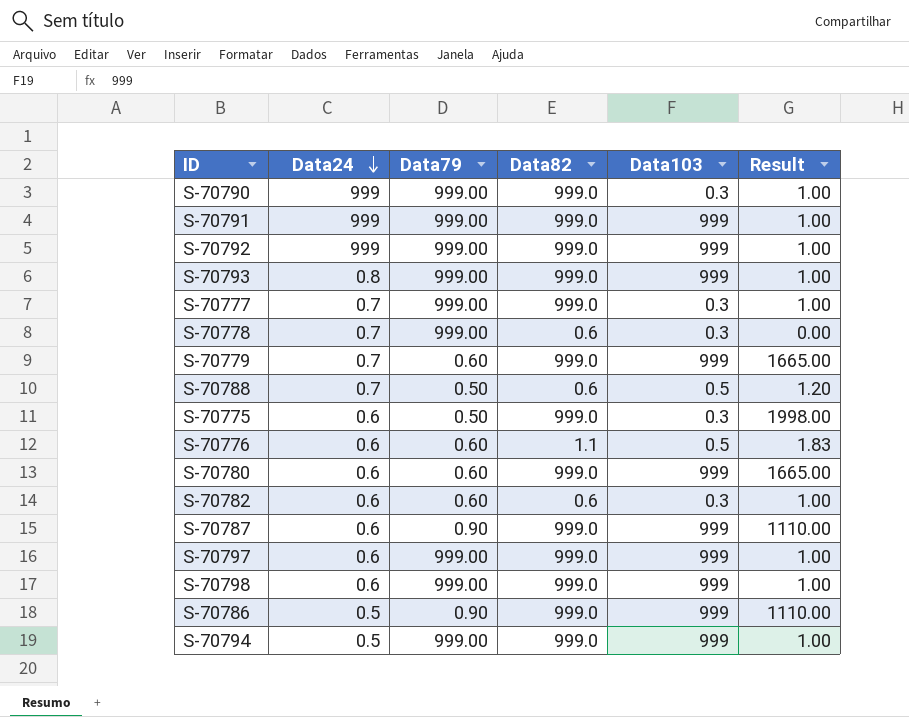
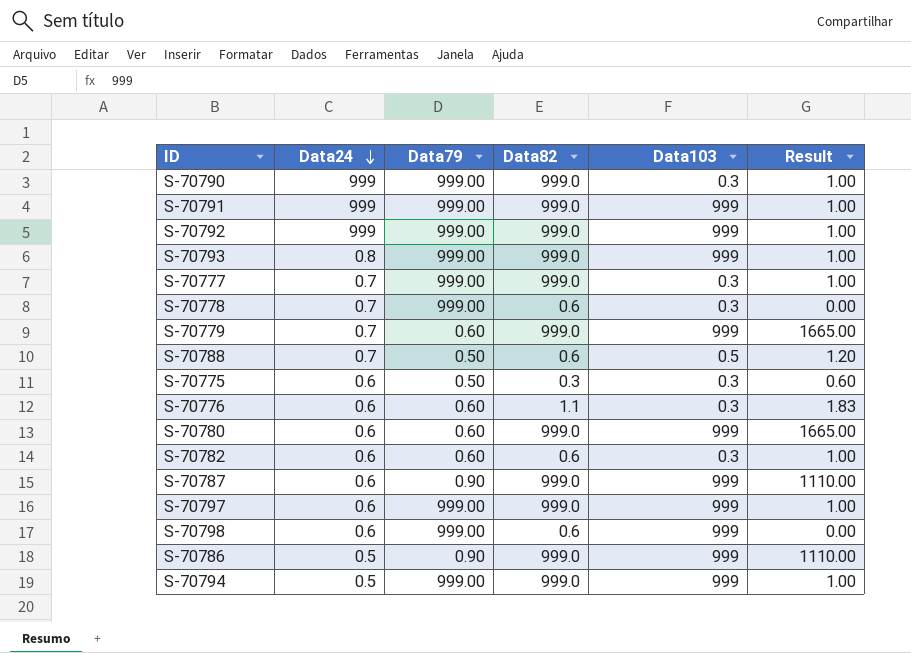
S-70775 | Data82: 999.0 -> 0.3
S-70775 | Result: 1998.00 -> 0.60
S-70776 | Data103: 0.5 -> 0.3
S-70798 | Data82: 999.0 -> 0.6
S-70798 | Result: 1.00 -> 0.00

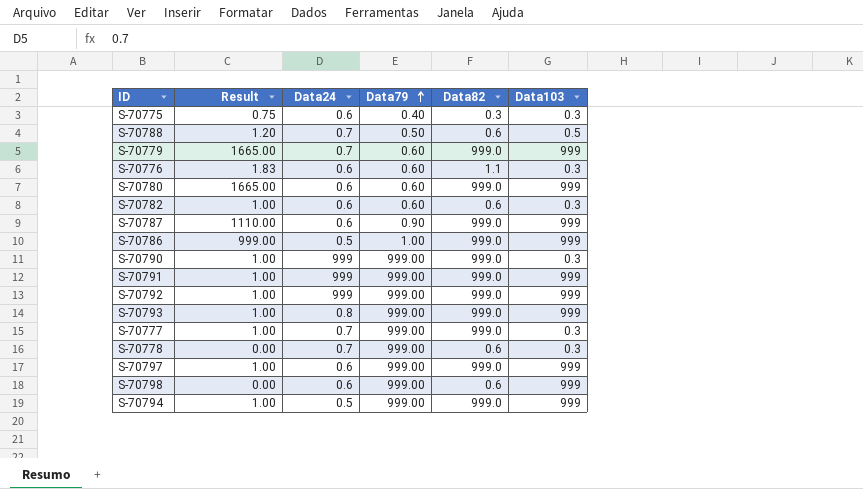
row order: Data24 descending -> Data79 ascending
column Result | position: 6 -> 2
S-70775 | Result: 0.60 -> 0.75
S-70775 | Data79: 0.50 -> 0.40
S-70786 | Result: 1110.00 -> 999.00
S-70786 | Data79: 0.90 -> 1.00

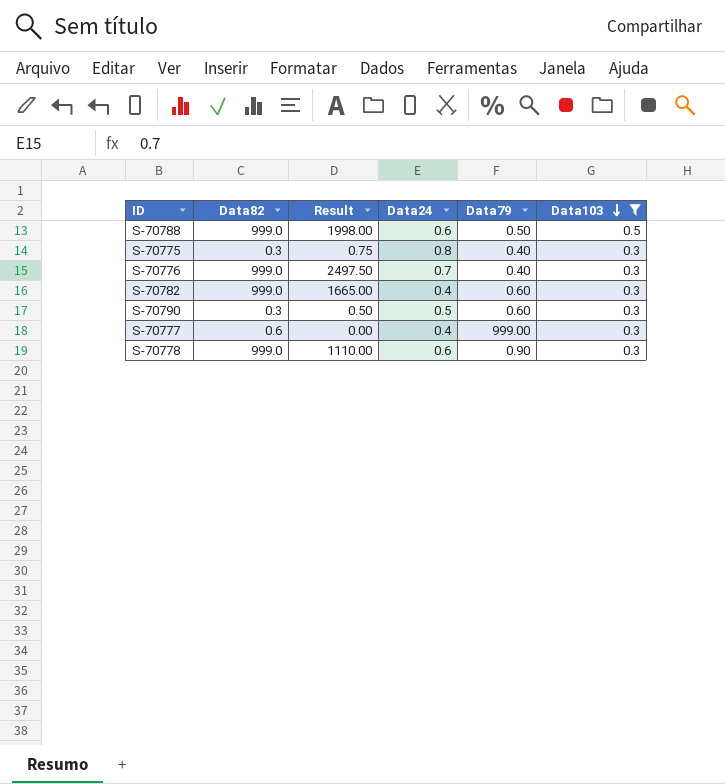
filter: none -> Data103 != 999
row order: Data79 ascending -> Data103 descending
column Data82 | position: 5 -> 2
S-70788 | Data82: 0.6 -> 999.0
S-70788 | Result: 1.20 -> 1998.00
S-70788 | Data24: 0.7 -> 0.6
S-70775 | Data24: 0.6 -> 0.8
S-70776 | Data82: 1.1 -> 999.0
S-70776 | Result: 1.83 -> 2497.50
S-70776 | Data24: 0.6 -> 0.7
S-70776 | Data79: 0.60 -> 0.40
S-70782 | Data82: 0.6 -> 999.0
S-70782 | Result: 1.00 -> 1665.00
S-70782 | Data24: 0.6 -> 0.4
S-70790 | Data82: 999.0 -> 0.3
S-70790 | Result: 1.00 -> 0.50
S-70790 | Data24: 999 -> 0.5
S-70790 | Data79: 999.00 -> 0.60
S-70777 | Data82: 999.0 -> 0.6
S-70777 | Result: 1.00 -> 0.00
S-70777 | Data24: 0.7 -> 0.4
S-70778 | Data82: 0.6 -> 999.0
S-70778 | Result: 0.00 -> 1110.00
S-70778 | Data24: 0.7 -> 0.6
S-70778 | Data79: 999.00 -> 0.90

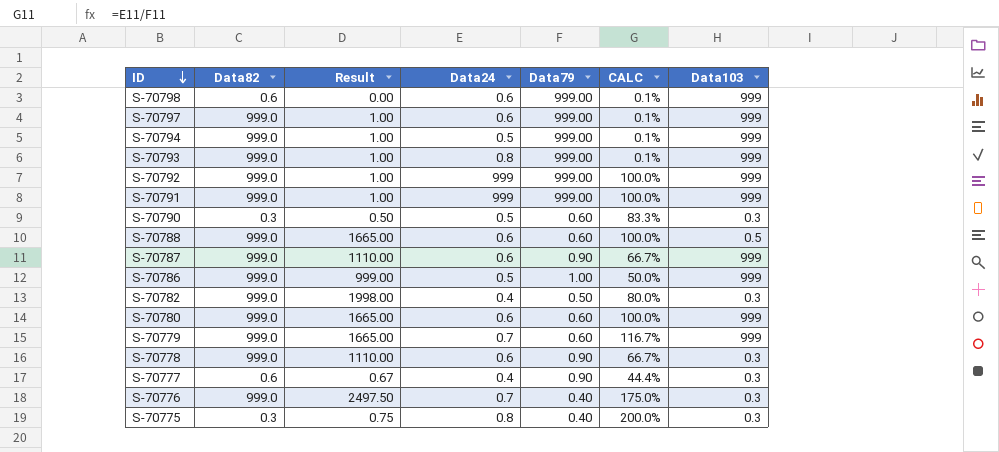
filter: Data103 != 999 -> none
row order: Data103 descending -> ID descending
column CALC | formula: none -> [Data24] / [Data79]
S-70788 | Result: 1998.00 -> 1665.00
S-70788 | Data79: 0.50 -> 0.60
S-70782 | Result: 1665.00 -> 1998.00
S-70782 | Data79: 0.60 -> 0.50
S-70777 | Result: 0.00 -> 0.67
S-70777 | Data79: 999.00 -> 0.90

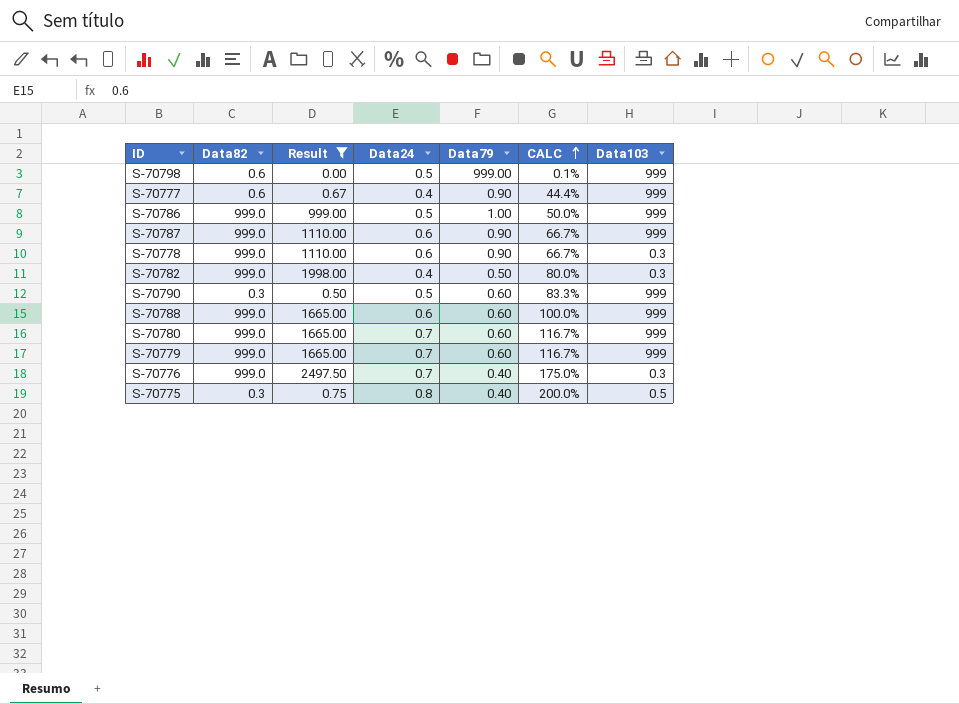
filter: none -> Result != 1.00
row order: ID descending -> CALC ascending
S-70798 | Data24: 0.6 -> 0.5
S-70777 | Data103: 0.3 -> 999
S-70790 | Data103: 0.3 -> 999
S-70788 | Data103: 0.5 -> 999
S-70780 | Data24: 0.6 -> 0.7
S-70780 | CALC: 100.0% -> 116.7%
S-70775 | Data103: 0.3 -> 0.5

